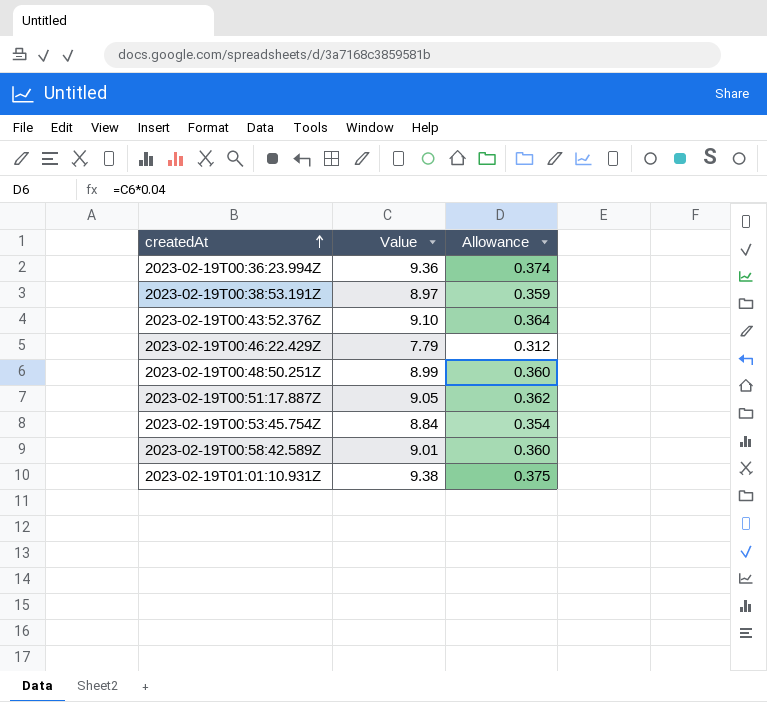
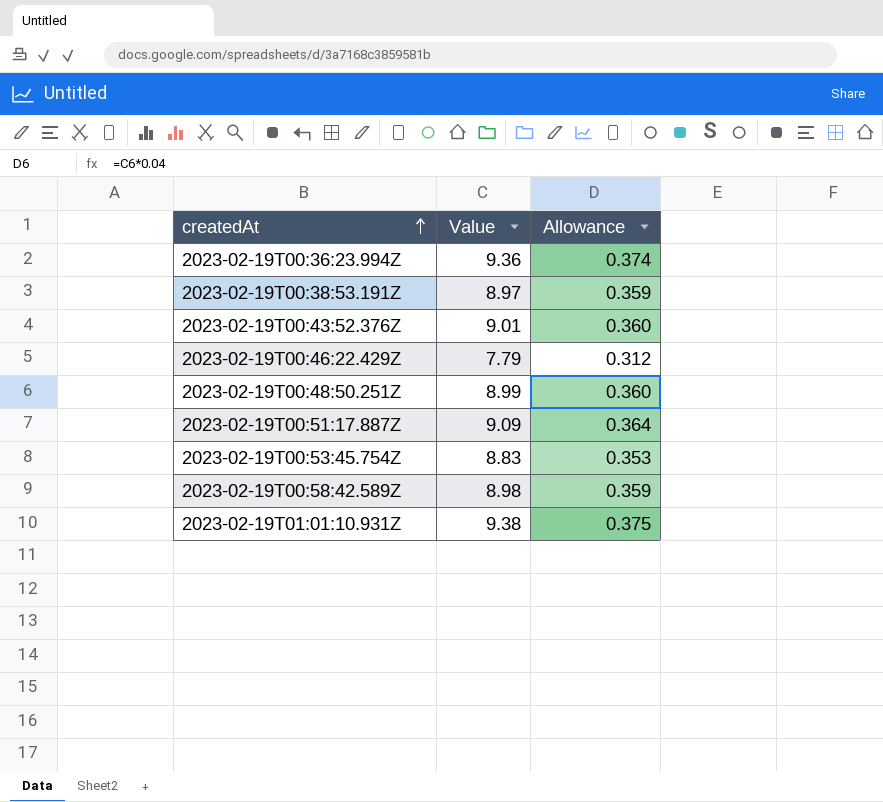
2023-02-19T00:43:52.376Z | Value: 9.10 -> 9.01
2023-02-19T00:43:52.376Z | Allowance: 0.364 -> 0.360
2023-02-19T00:51:17.887Z | Value: 9.05 -> 9.09
2023-02-19T00:51:17.887Z | Allowance: 0.362 -> 0.364
2023-02-19T00:53:45.754Z | Value: 8.84 -> 8.83
2023-02-19T00:53:45.754Z | Allowance: 0.354 -> 0.353
2023-02-19T00:58:42.589Z | Value: 9.01 -> 8.98
2023-02-19T00:58:42.589Z | Allowance: 0.360 -> 0.359

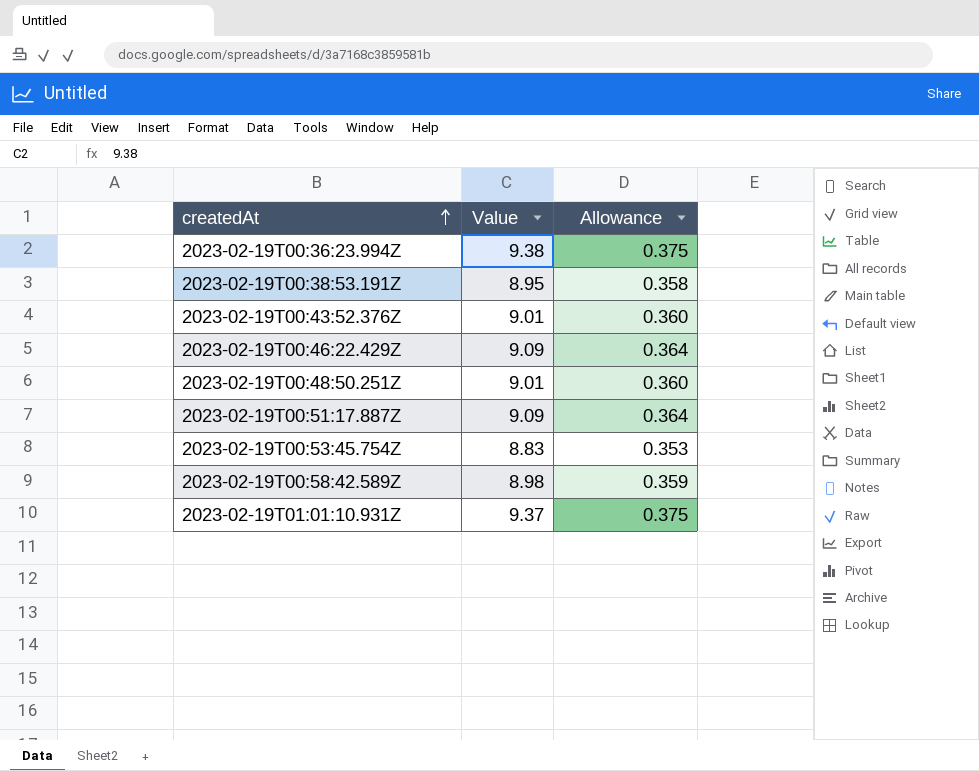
2023-02-19T00:36:23.994Z | Value: 9.36 -> 9.38
2023-02-19T00:36:23.994Z | Allowance: 0.374 -> 0.375
2023-02-19T00:38:53.191Z | Value: 8.97 -> 8.95
2023-02-19T00:38:53.191Z | Allowance: 0.359 -> 0.358
2023-02-19T00:46:22.429Z | Value: 7.79 -> 9.09
2023-02-19T00:46:22.429Z | Allowance: 0.312 -> 0.364
2023-02-19T00:48:50.251Z | Value: 8.99 -> 9.01
2023-02-19T01:01:10.931Z | Value: 9.38 -> 9.37

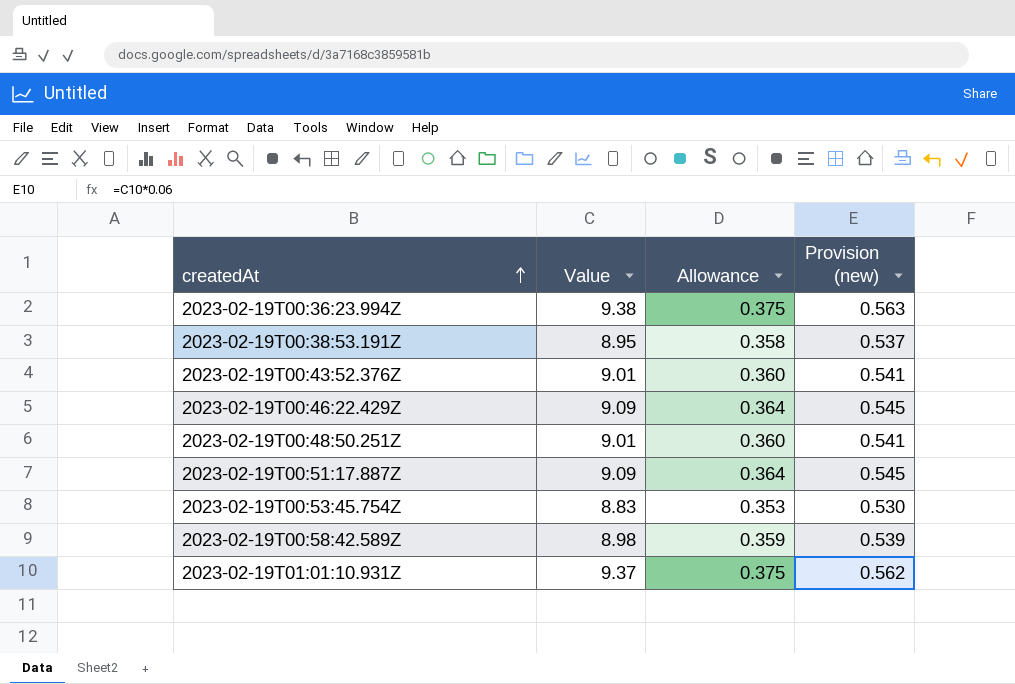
column Provision (new) | formula: none -> [Value] * 0.06

